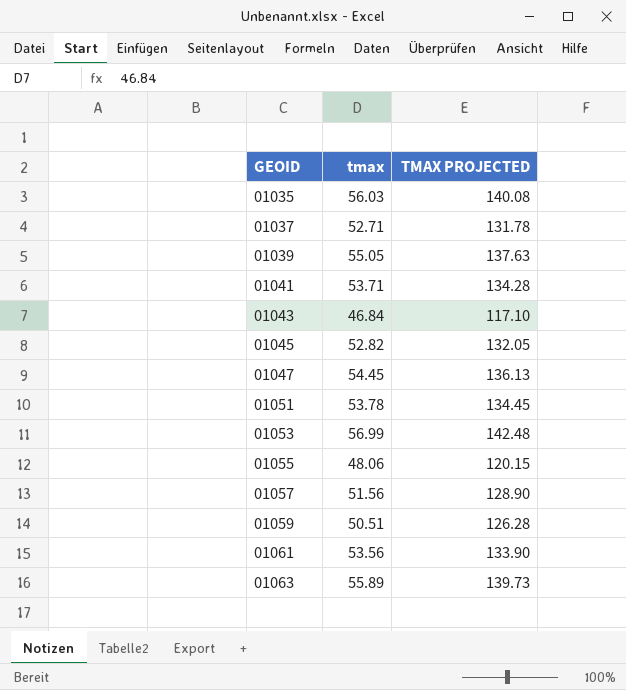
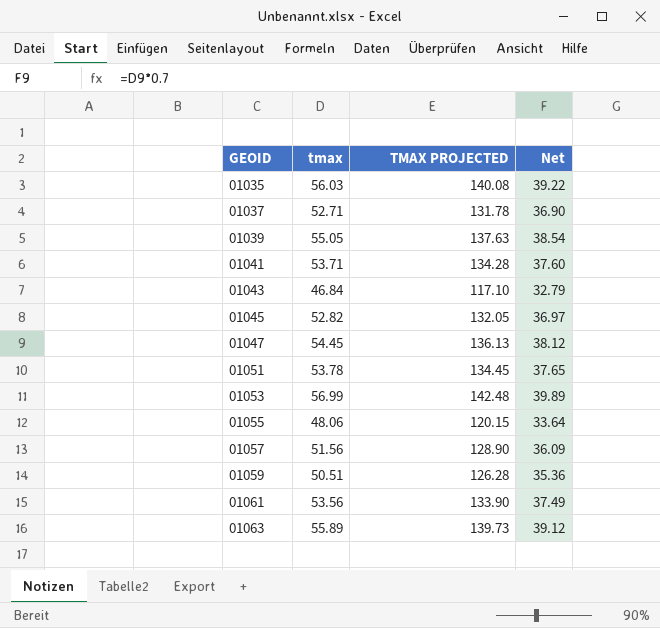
column Net | formula: none -> [tmax] * 0.7

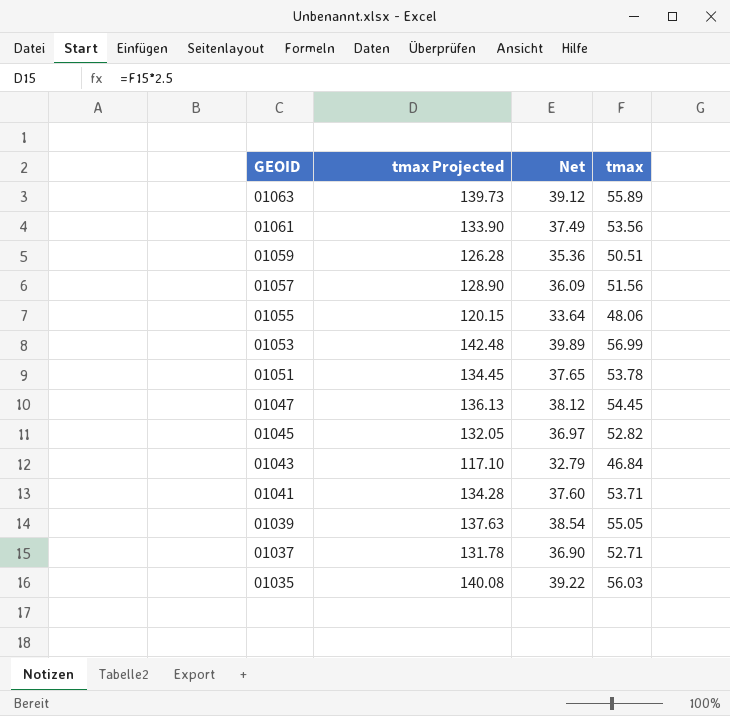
row order: GEOID ascending -> GEOID descending
column name: TMAX PROJECTED -> tmax Projected
column tmax | position: 2 -> 4

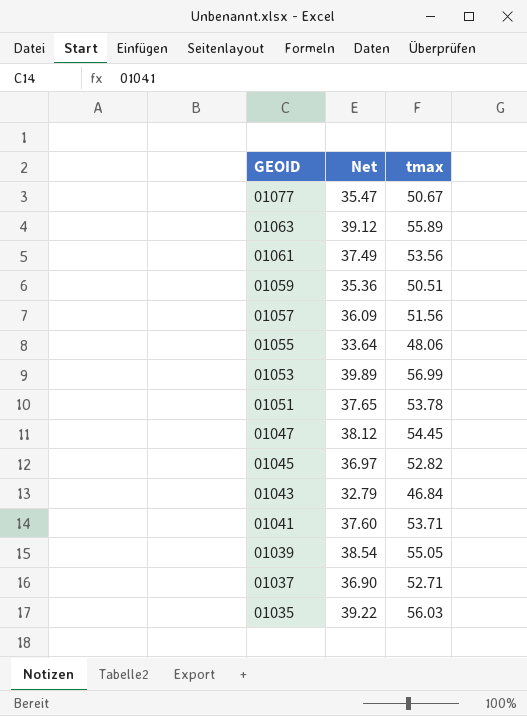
column tmax Projected | formula: [tmax] * 2.5 -> none
row 01077: none -> 35.47 | 50.67

